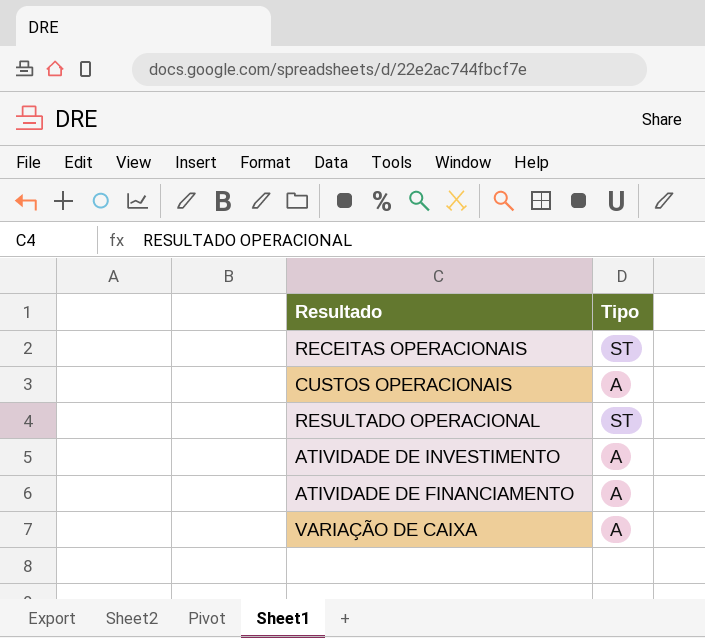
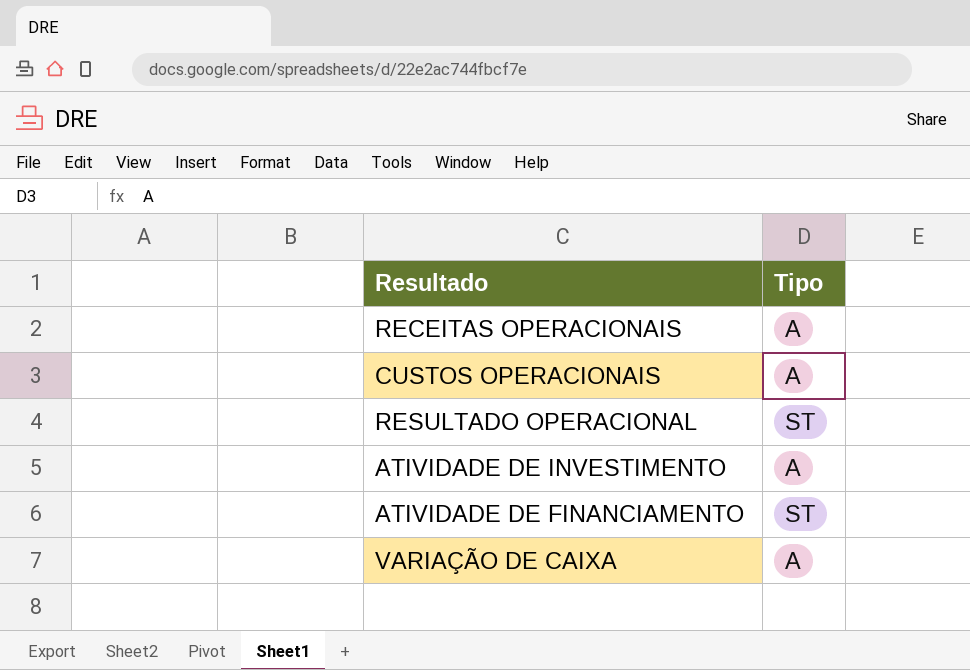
RECEITAS OPERACIONAIS | Tipo: ST -> A
ATIVIDADE DE FINANCIAMENTO | Tipo: A -> ST

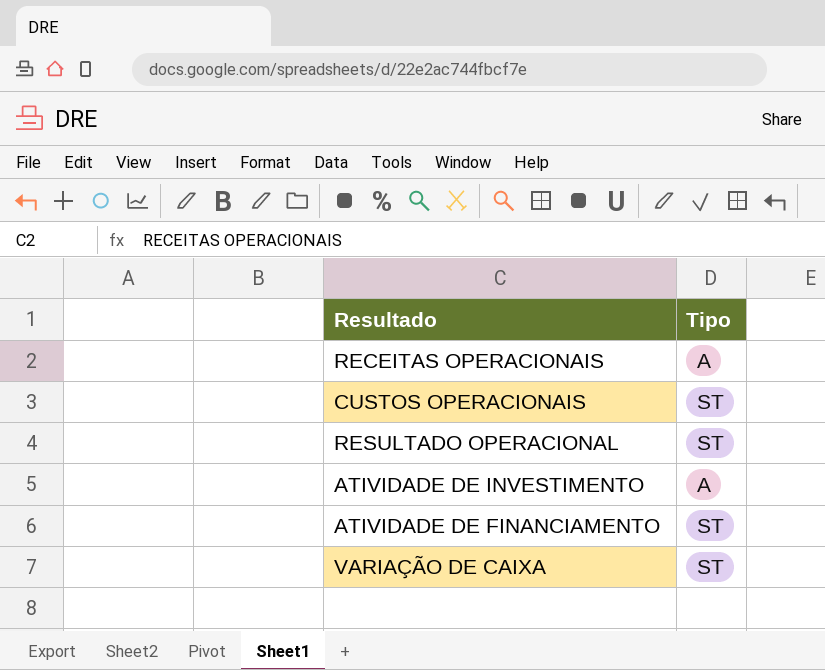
CUSTOS OPERACIONAIS | Tipo: A -> ST
VARIAÇÃO DE CAIXA | Tipo: A -> ST

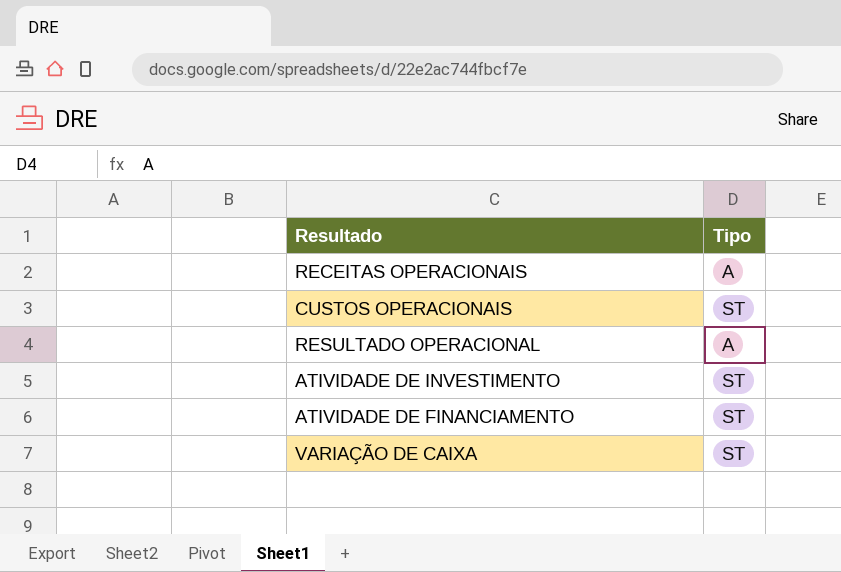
RESULTADO OPERACIONAL | Tipo: ST -> A
ATIVIDADE DE INVESTIMENTO | Tipo: A -> ST

